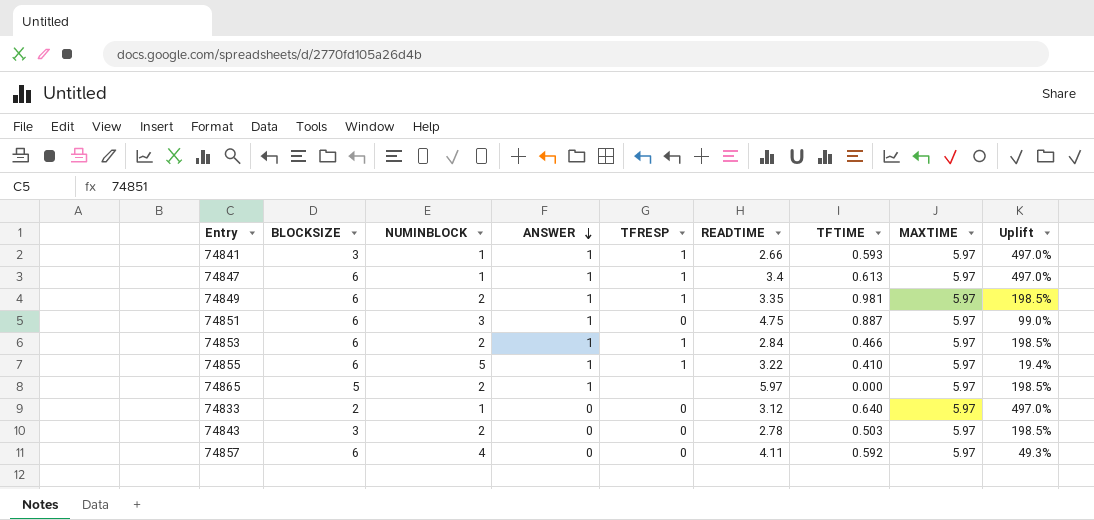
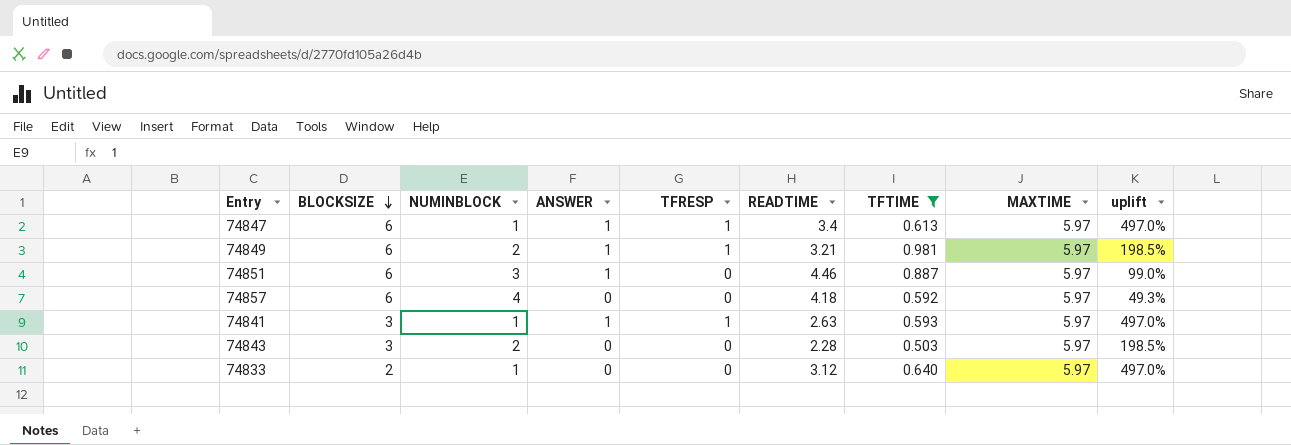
filter: none -> TFTIME >= 0.503
row order: ANSWER descending -> BLOCKSIZE descending
column name: Uplift -> uplift
74849 | READTIME: 3.35 -> 3.21
74851 | READTIME: 4.75 -> 4.46
74857 | READTIME: 4.11 -> 4.18
74841 | READTIME: 2.66 -> 2.63
74843 | READTIME: 2.78 -> 2.28

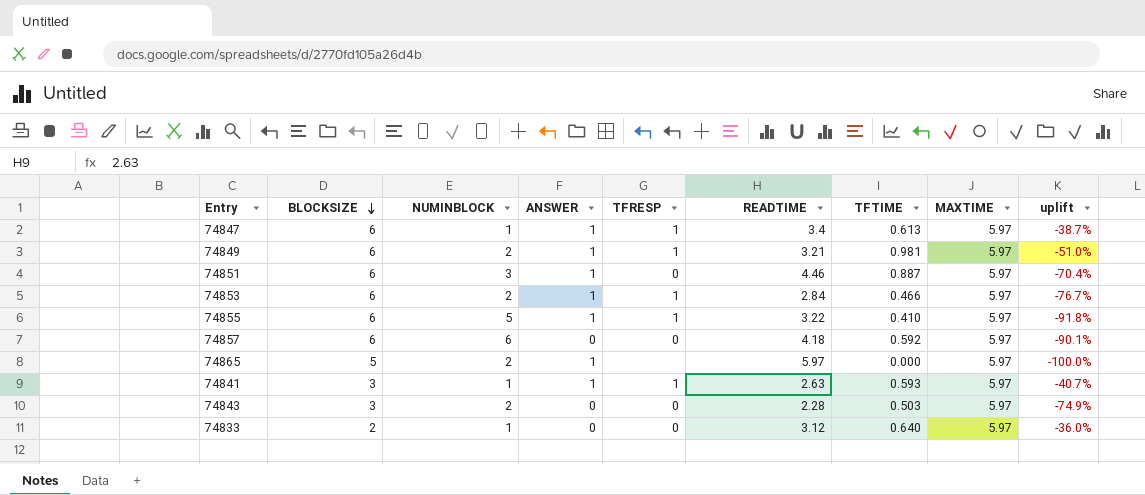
filter: TFTIME >= 0.503 -> none
column uplift | formula: ([MAXTIME] - [NUMINBLOCK]) / [NUMINBLOCK] -> ([TFTIME] - [NUMINBLOCK]) / [NUMINBLOCK]
74857 | NUMINBLOCK: 4 -> 6

